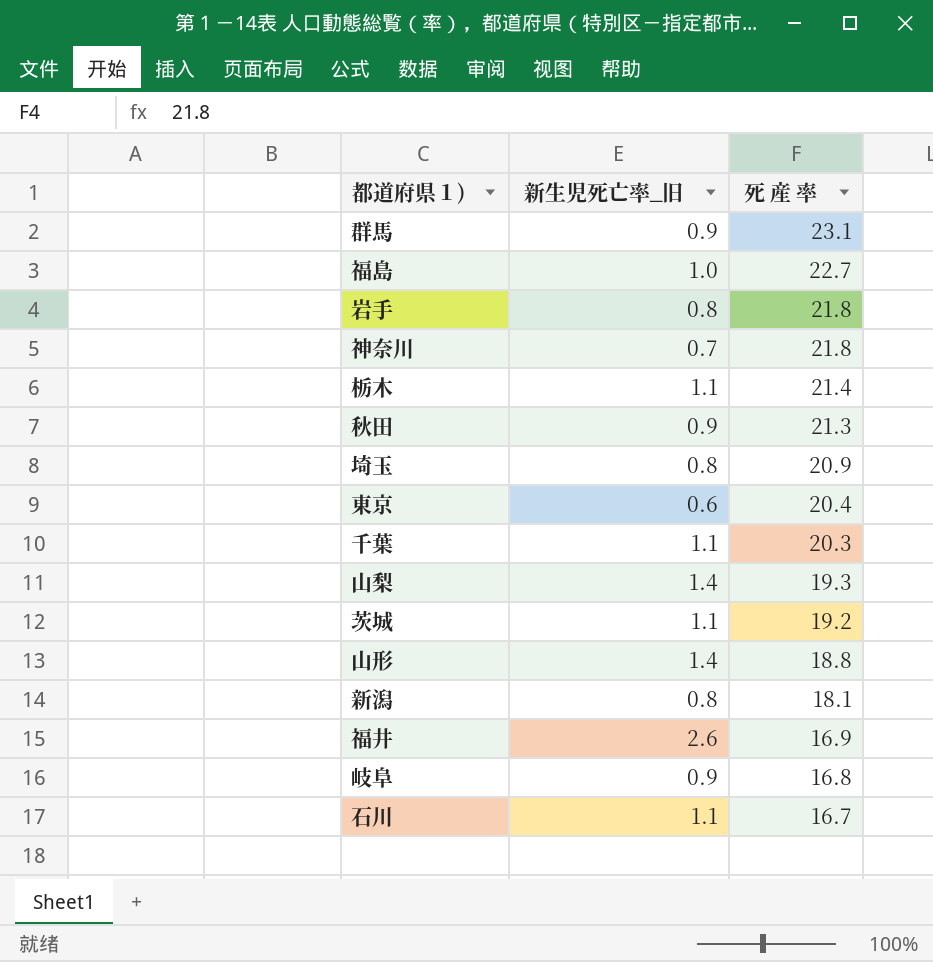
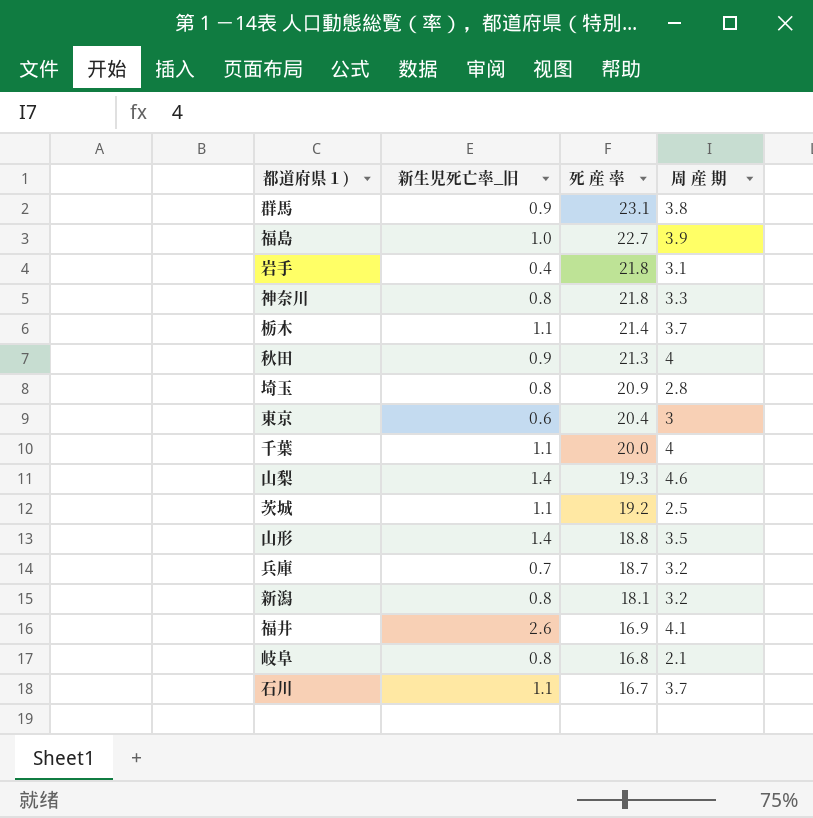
column 周 産 期 | position: none -> 4
岩手 | 新生児死亡率_旧: 0.8 -> 0.4
神奈川 | 新生児死亡率_旧: 0.7 -> 0.8
千葉 | 死 産 率: 20.3 -> 20.0
row 兵庫: none -> 0.7 | 18.7 | 3.2
岐阜 | 新生児死亡率_旧: 0.9 -> 0.8

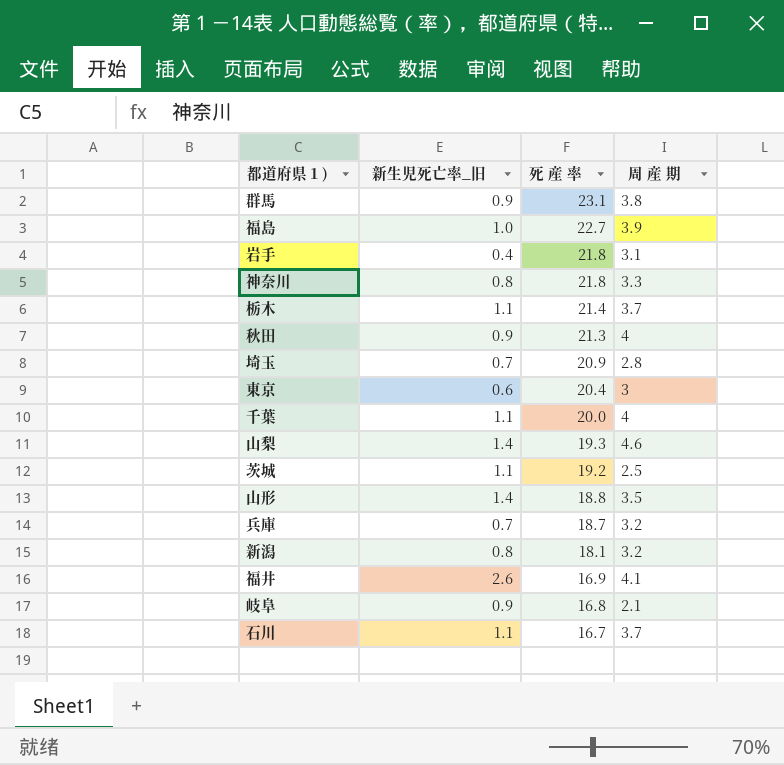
埼玉 | 新生児死亡率_旧: 0.8 -> 0.7
岐阜 | 新生児死亡率_旧: 0.8 -> 0.9

